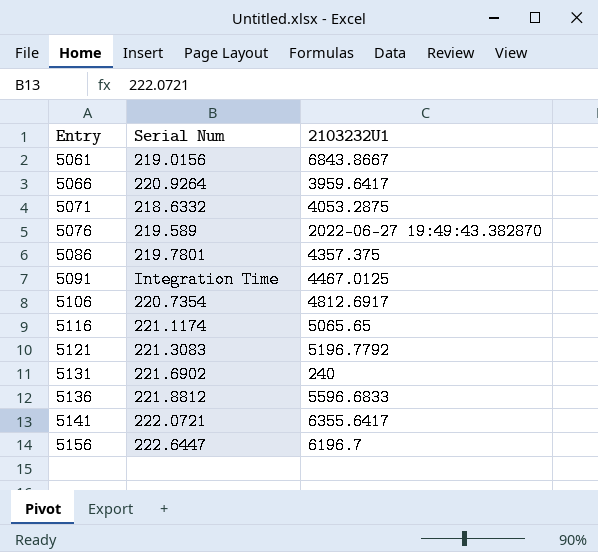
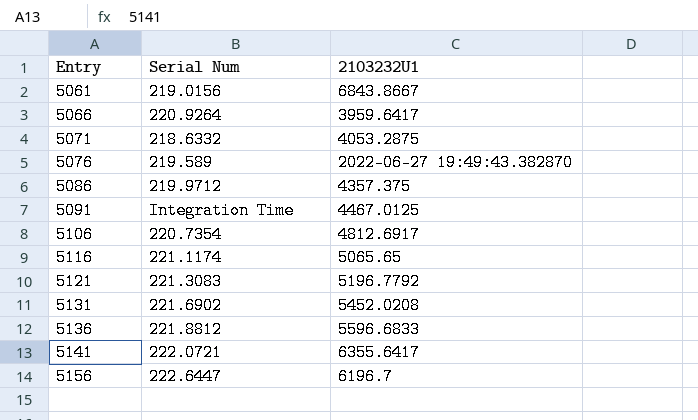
5086 | Serial Num: 219.7801 -> 219.9712
5131 | 2103232U1: 240 -> 5452.0208

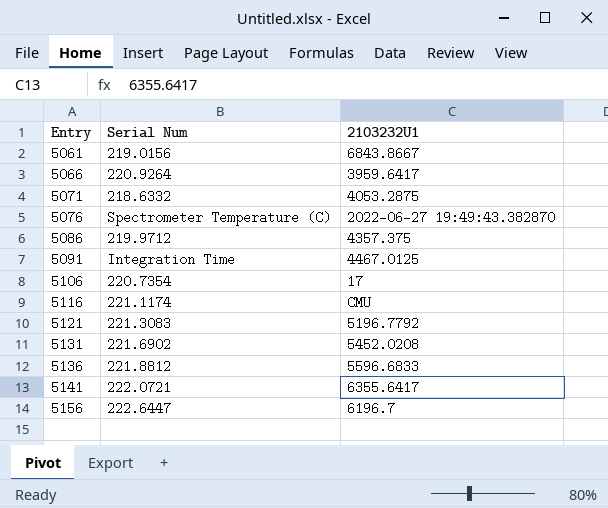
5076 | Serial Num: 219.589 -> Spectrometer Temperature (C)
5106 | 2103232U1: 4812.6917 -> 17
5116 | 2103232U1: 5065.65 -> CMU

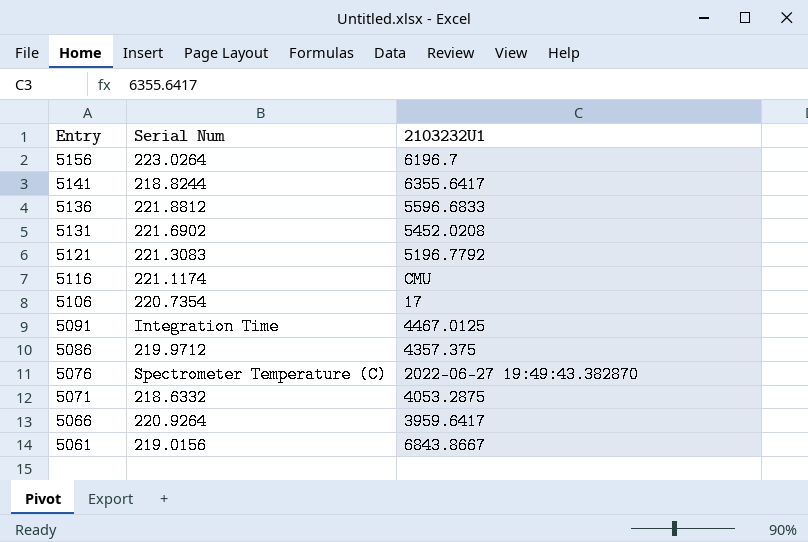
row order: Entry ascending -> Entry descending
5156 | Serial Num: 222.6447 -> 223.0264
5141 | Serial Num: 222.0721 -> 218.8244

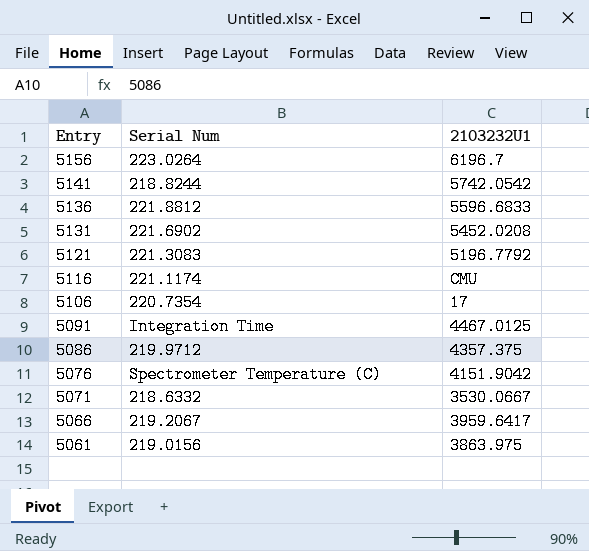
5141 | 2103232U1: 6355.6417 -> 5742.0542
5076 | 2103232U1: 2022-06-27 19:49:43.382870 -> 4151.9042
5071 | 2103232U1: 4053.2875 -> 3530.0667
5066 | Serial Num: 220.9264 -> 219.2067
5061 | 2103232U1: 6843.8667 -> 3863.975

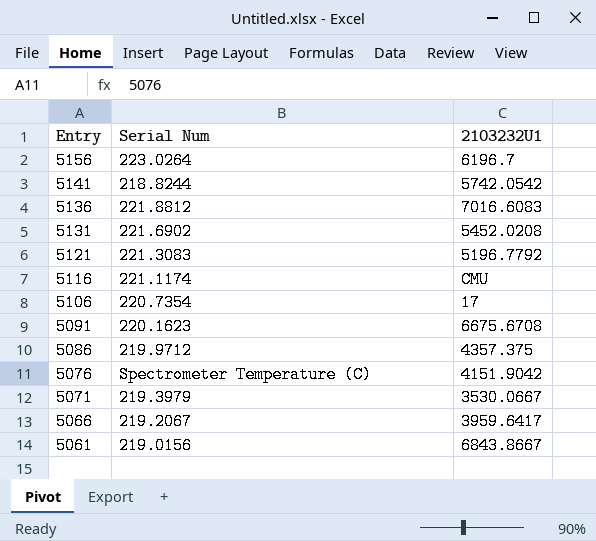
5136 | 2103232U1: 5596.6833 -> 7016.6083
5091 | Serial Num: Integration Time -> 220.1623
5091 | 2103232U1: 4467.0125 -> 6675.6708
5071 | Serial Num: 218.6332 -> 219.3979
5061 | 2103232U1: 3863.975 -> 6843.8667

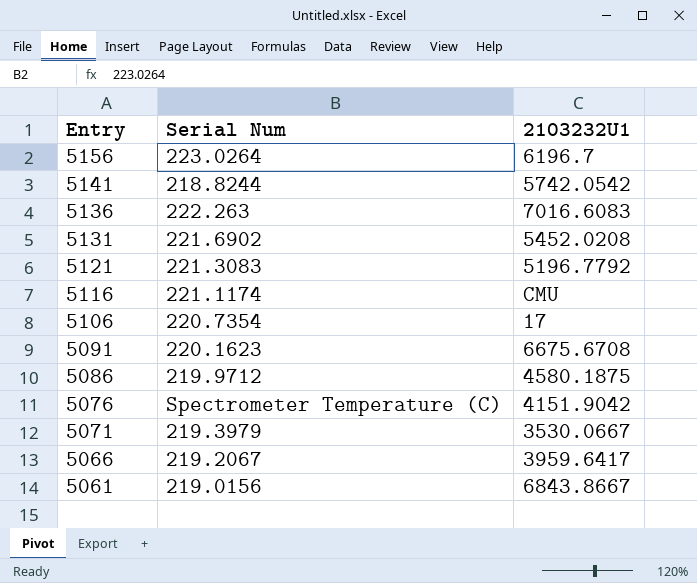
5136 | Serial Num: 221.8812 -> 222.263
5086 | 2103232U1: 4357.375 -> 4580.1875

